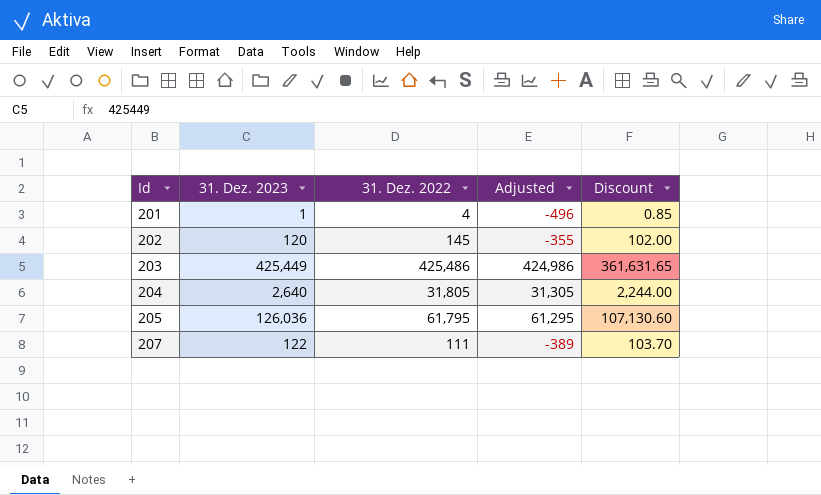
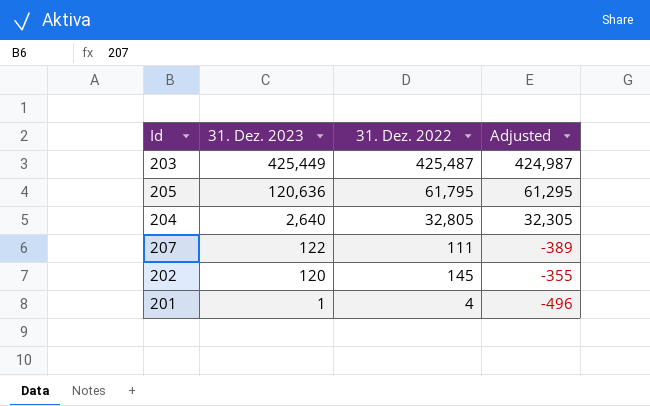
row order: Id ascending -> 31. Dez. 2023 descending
column Discount | formula: [31. Dez. 2023] * 0.85 -> none
203 | 31. Dez. 2022: 425,486 -> 425,487
203 | Adjusted: 424,986 -> 424,987
205 | 31. Dez. 2023: 126,036 -> 120,636
204 | 31. Dez. 2022: 31,805 -> 32,805
204 | Adjusted: 31,305 -> 32,305

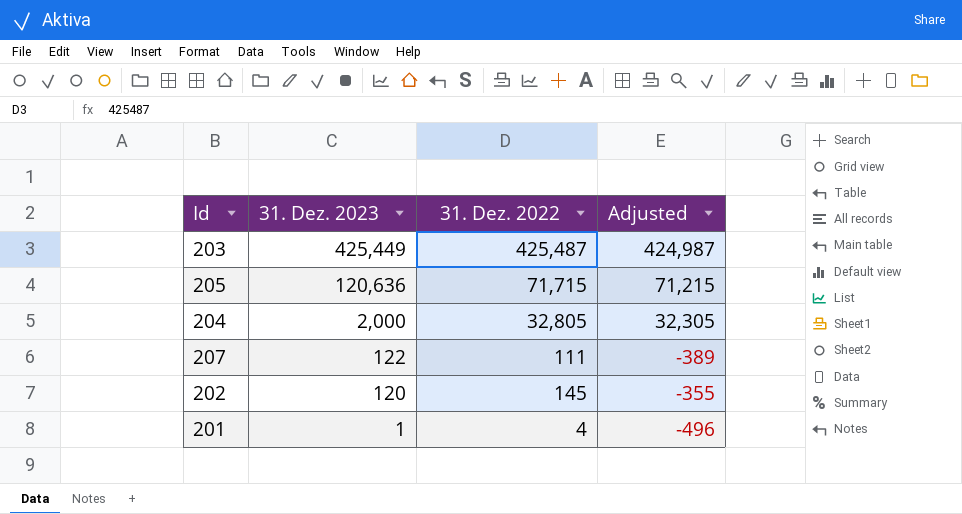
205 | 31. Dez. 2022: 61,795 -> 71,715
205 | Adjusted: 61,295 -> 71,215
204 | 31. Dez. 2023: 2,640 -> 2,000

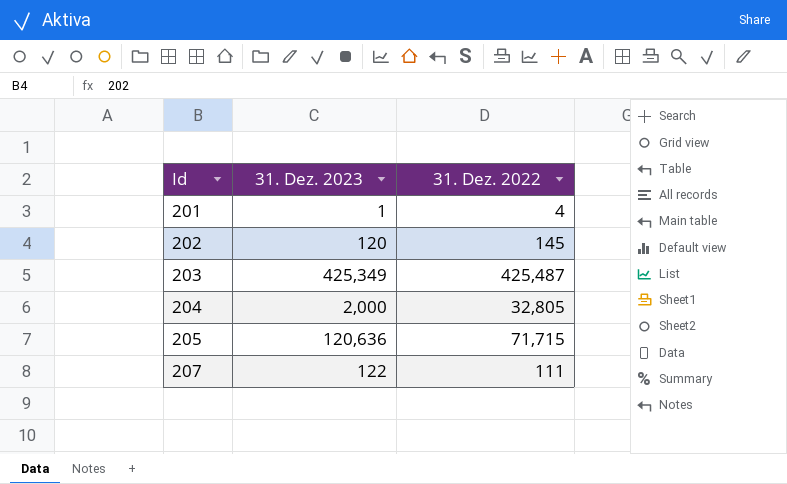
row order: 31. Dez. 2023 descending -> Id ascending
column Adjusted | formula: [31. Dez. 2022] - 500 -> none
203 | 31. Dez. 2023: 425,449 -> 425,349

